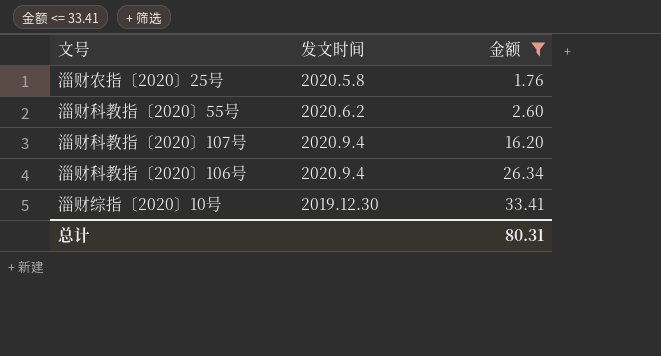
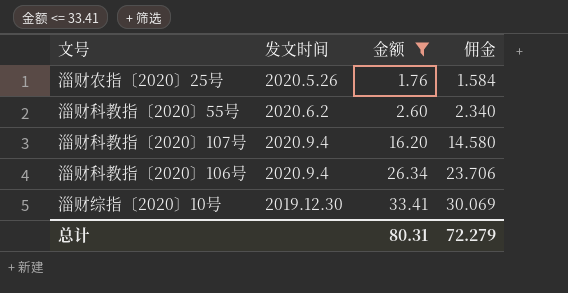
column 佣金 | formula: none -> [金额] * 0.9
淄财农指〔2020〕25号 | 发文时间: 2020.5.8 -> 2020.5.26

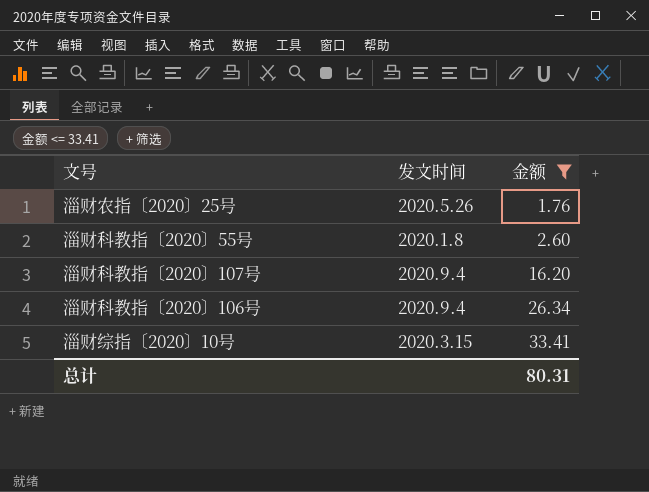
column 佣金 | formula: [金额] * 0.9 -> none
淄财科教指〔2020〕55号 | 发文时间: 2020.6.2 -> 2020.1.8
淄财综指〔2020〕10号 | 发文时间: 2019.12.30 -> 2020.3.15

